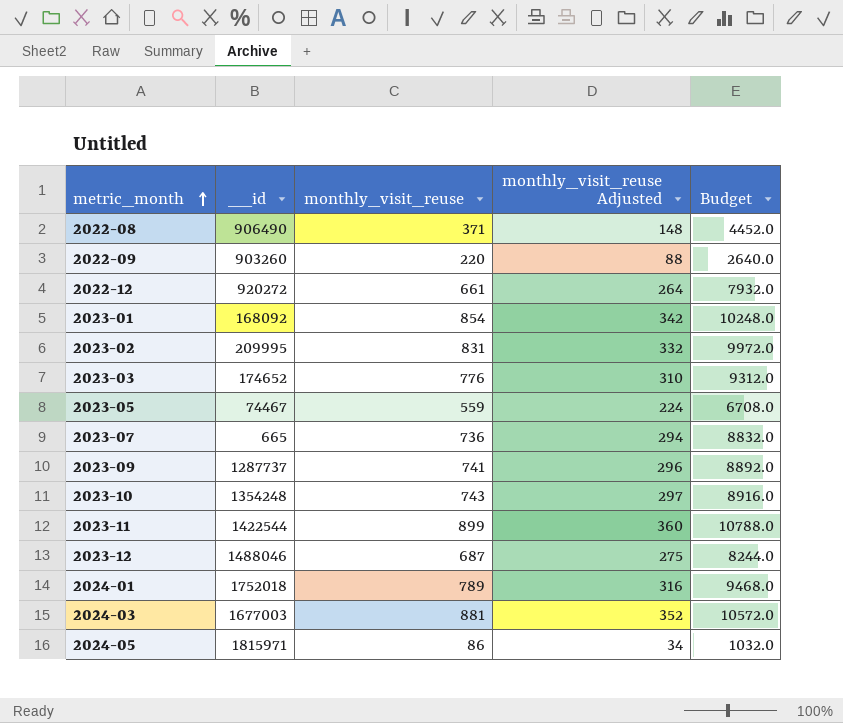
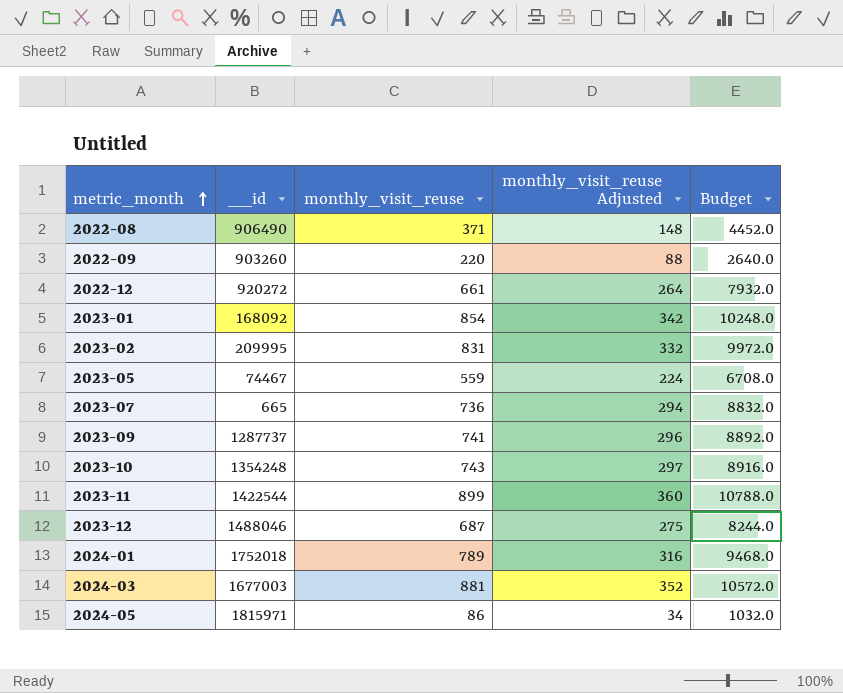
row 2023-03: 174652 | 776 | 310 | 9312.0 -> none

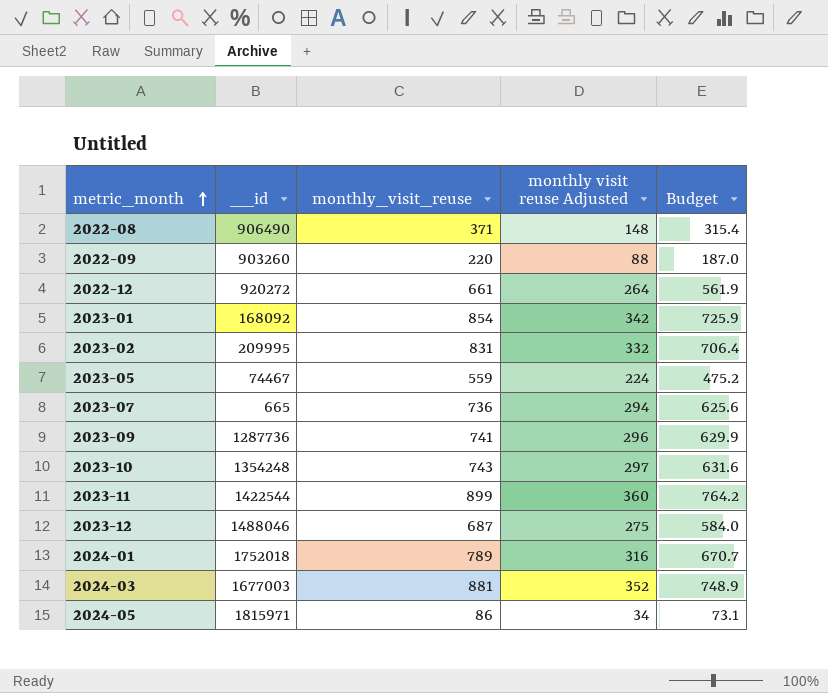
column name: monthly_visit_reuse Adjusted -> monthly visit reuse Adjusted
column Budget | formula: [monthly_visit_reuse] * 12 -> [monthly_visit_reuse] * 0.85
2023-09 | __id: 1287737 -> 1287736

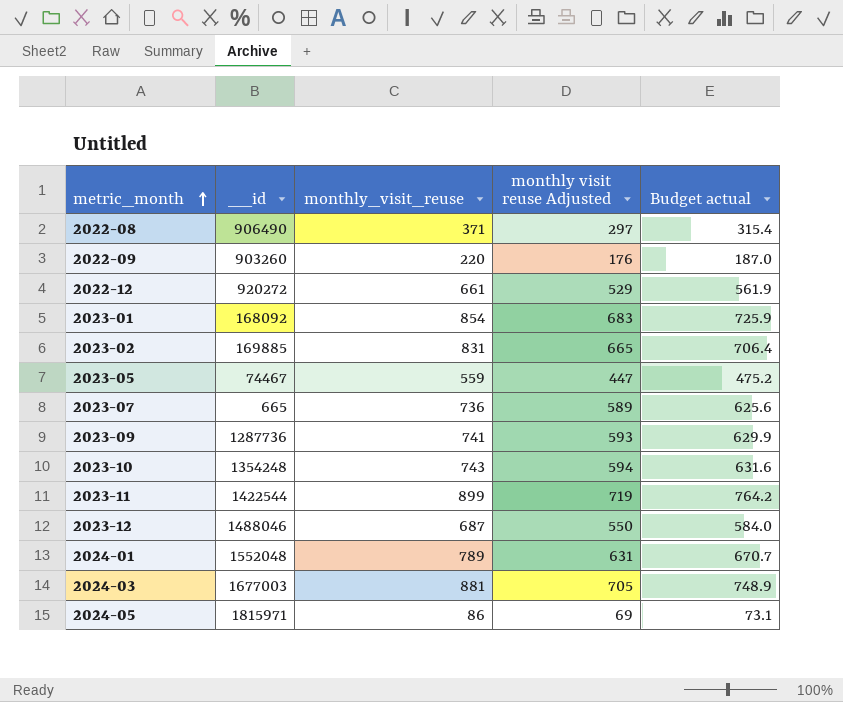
column monthly visit reuse Adjusted | formula: [monthly_visit_reuse] * 0.4 -> [monthly_visit_reuse] * 0.8
column name: Budget -> Budget actual
2023-02 | __id: 209995 -> 169885
2024-01 | __id: 1752018 -> 1552048

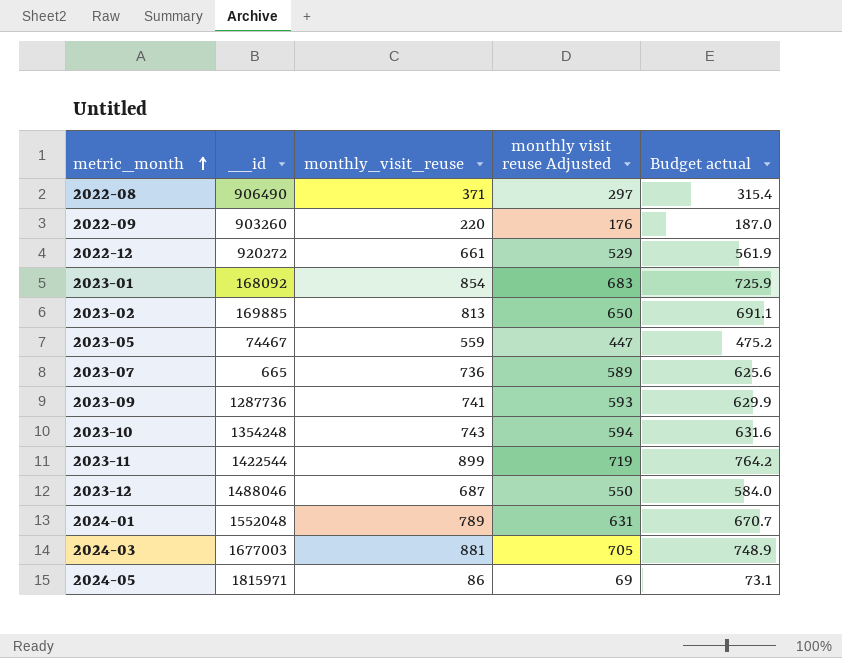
2023-02 | monthly_visit_reuse: 831 -> 813
2023-02 | monthly visit reuse Adjusted: 665 -> 650
2023-02 | Budget actual: 706.4 -> 691.1

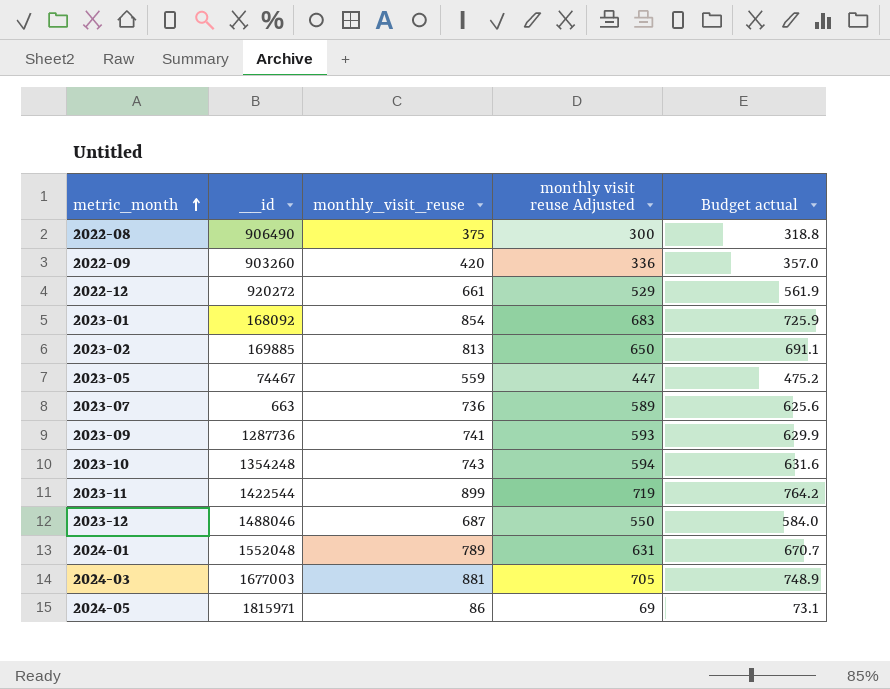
2022-08 | monthly_visit_reuse: 371 -> 375
2022-08 | monthly visit reuse Adjusted: 297 -> 300
2022-08 | Budget actual: 315.4 -> 318.8
2022-09 | monthly_visit_reuse: 220 -> 420
2022-09 | monthly visit reuse Adjusted: 176 -> 336
2022-09 | Budget actual: 187.0 -> 357.0
2023-07 | __id: 665 -> 663

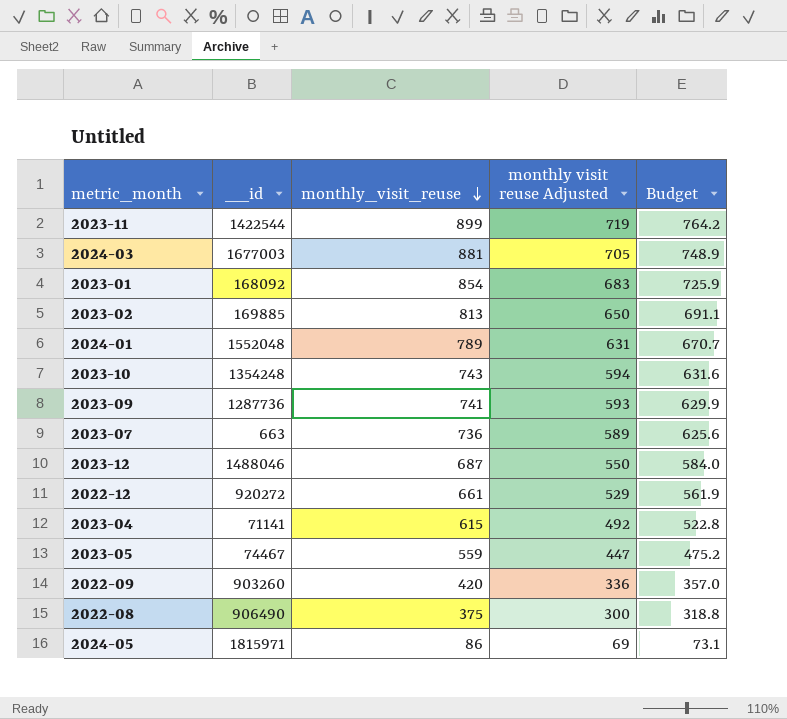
row order: metric_month ascending -> monthly_visit_reuse descending
column name: Budget actual -> Budget
row 2023-04: none -> 71141 | 615 | 492 | 522.8

